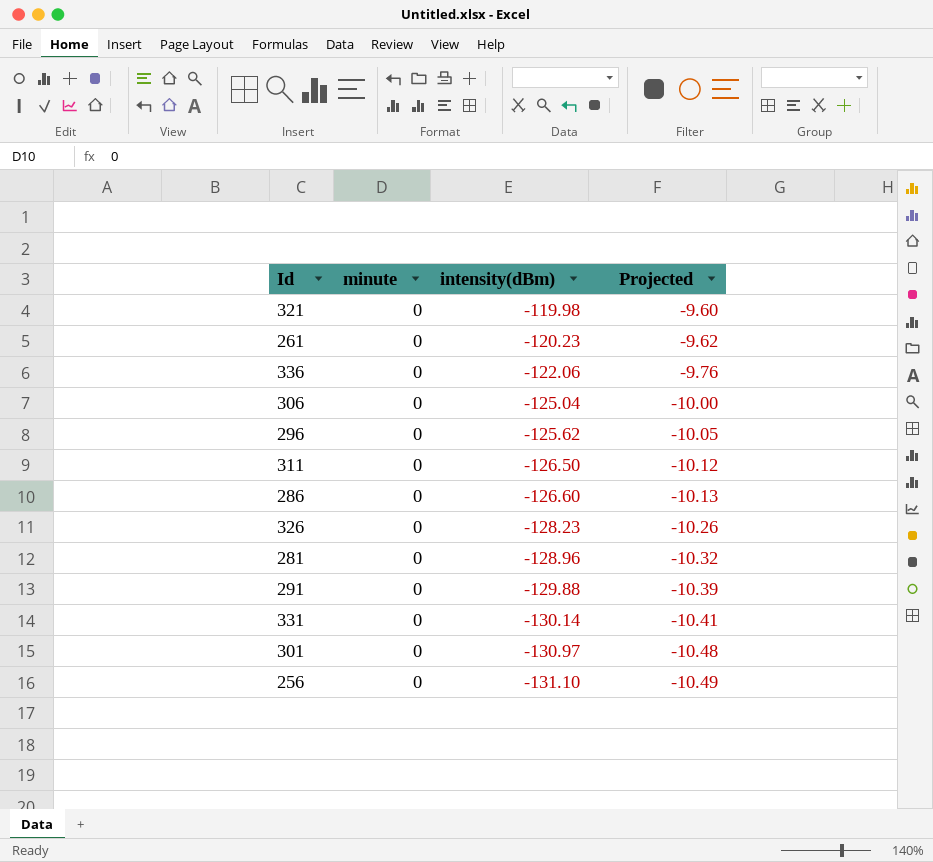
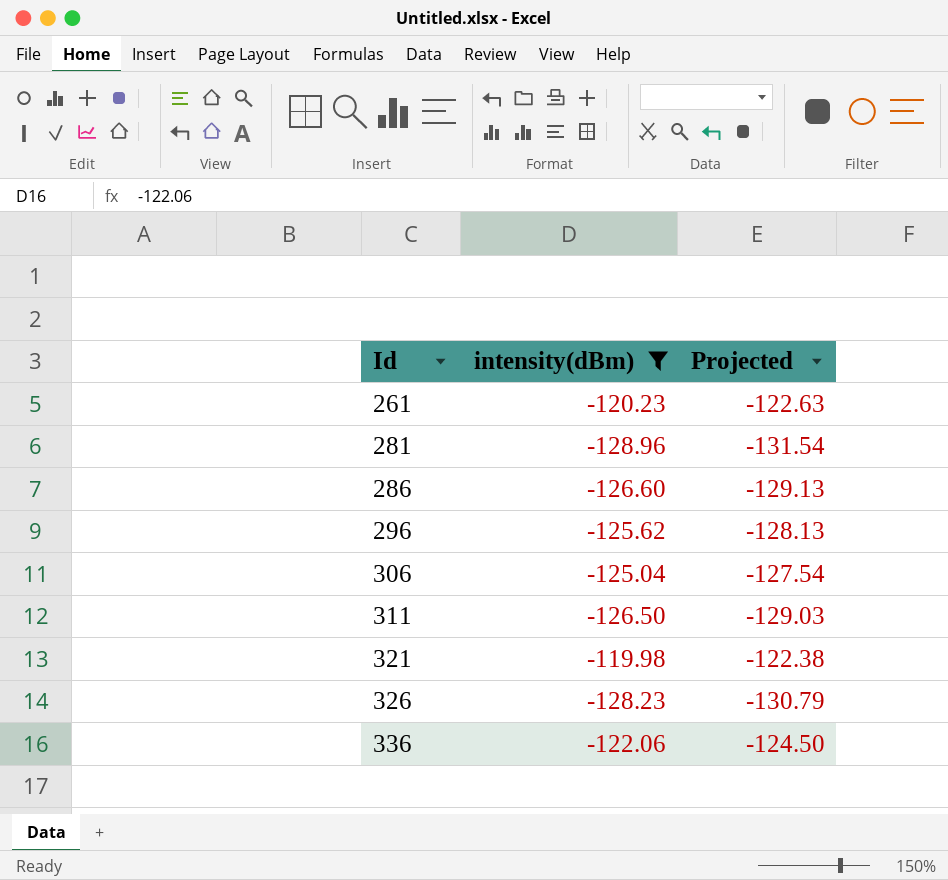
filter: none -> intensity(dBm) >= -128.96
row order: intensity(dBm) descending -> Id ascending
column minute | position: 2 -> none
column Projected | formula: [intensity(dBm)] * 0.08 -> [intensity(dBm)] * 1.02

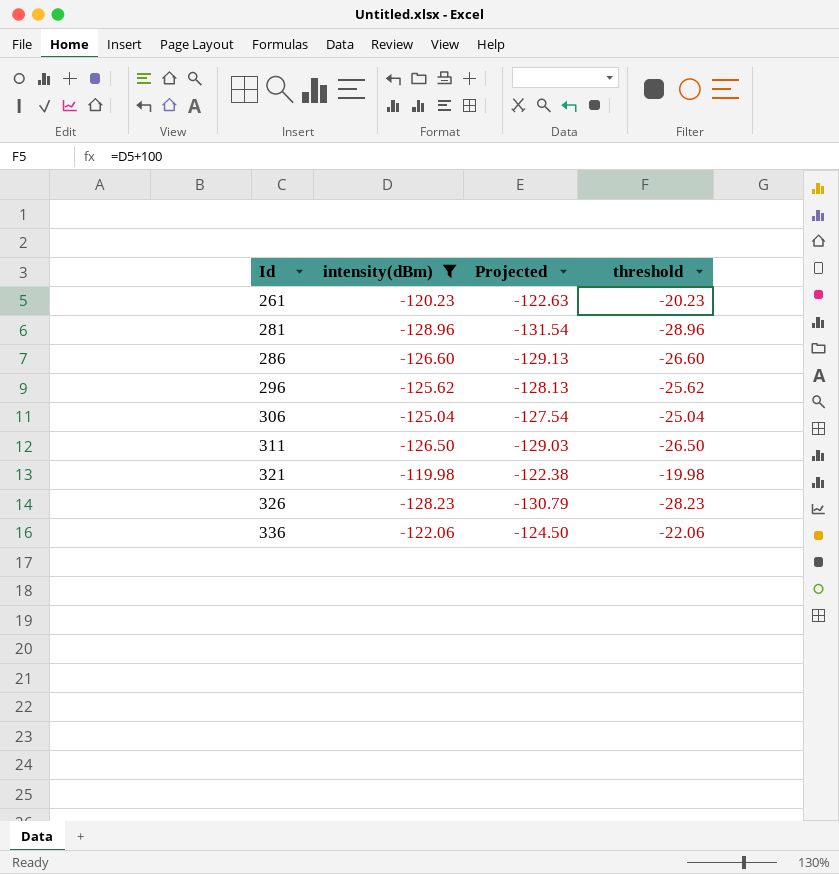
column threshold | formula: none -> [intensity(dBm)] + 100

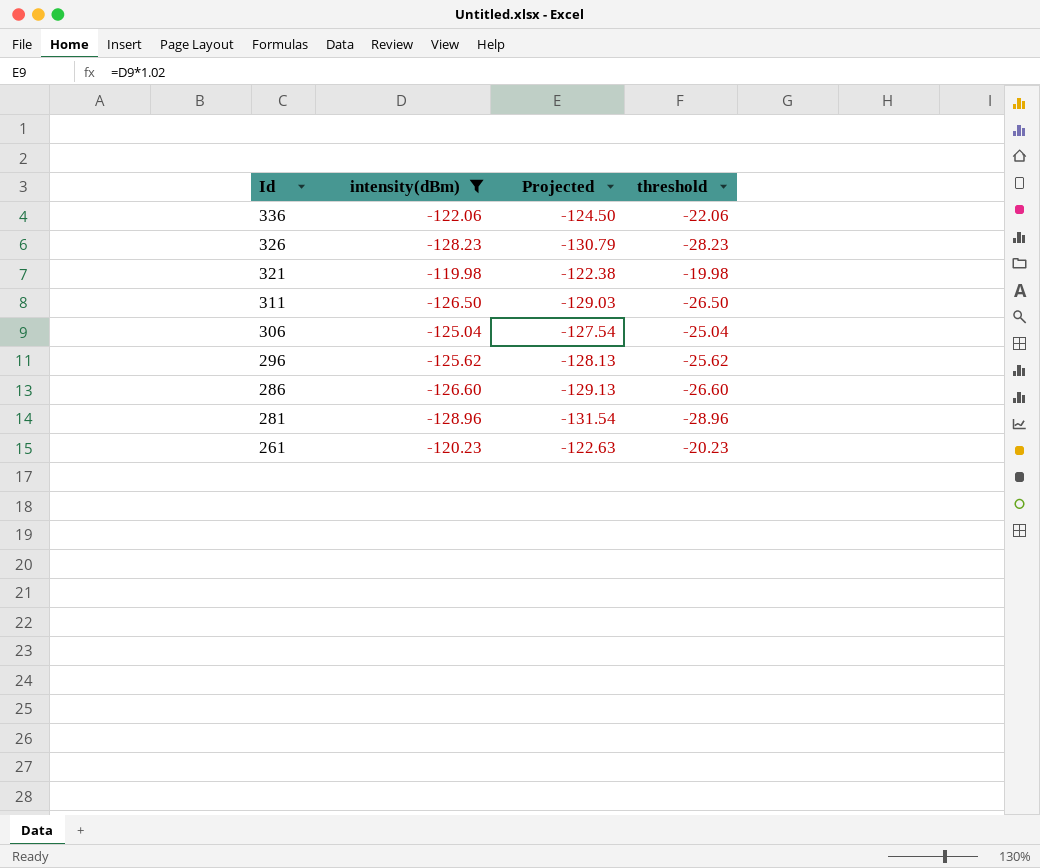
row order: Id ascending -> Id descending

